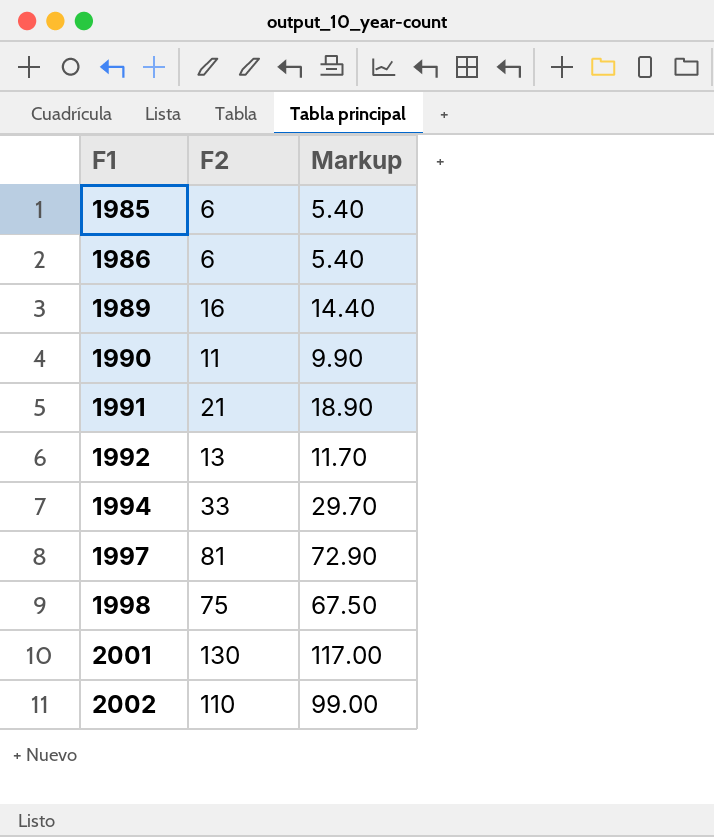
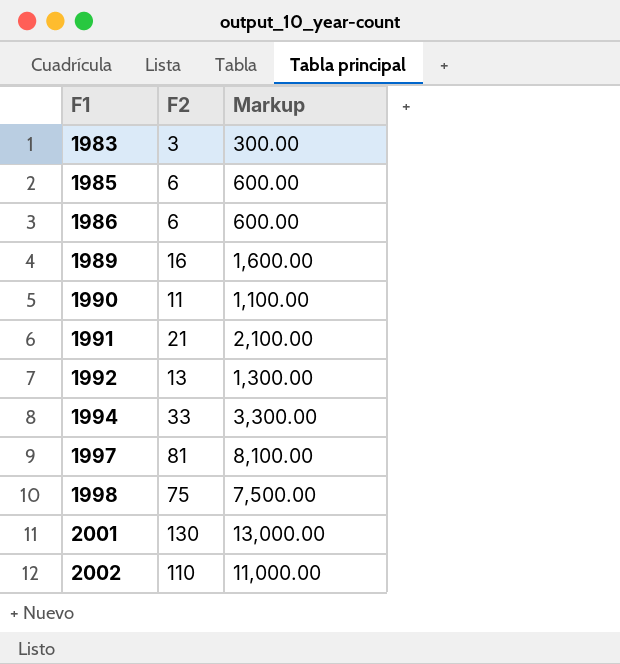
column Markup | formula: [F2] * 0.9 -> [F2] * 100
row 1983: none -> 3 | 300.00

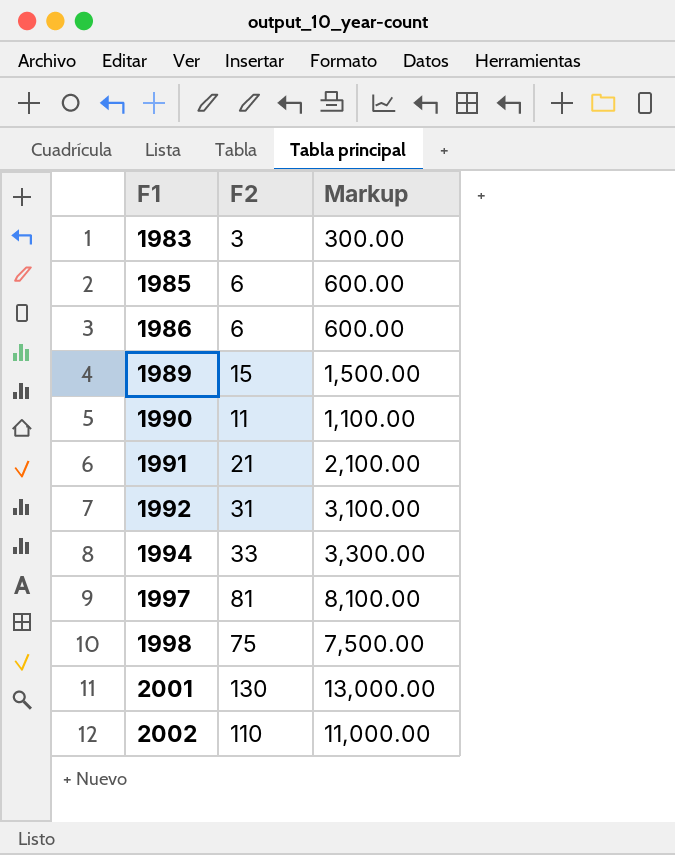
1989 | F2: 16 -> 15
1989 | Markup: 1,600.00 -> 1,500.00
1992 | F2: 13 -> 31
1992 | Markup: 1,300.00 -> 3,100.00

